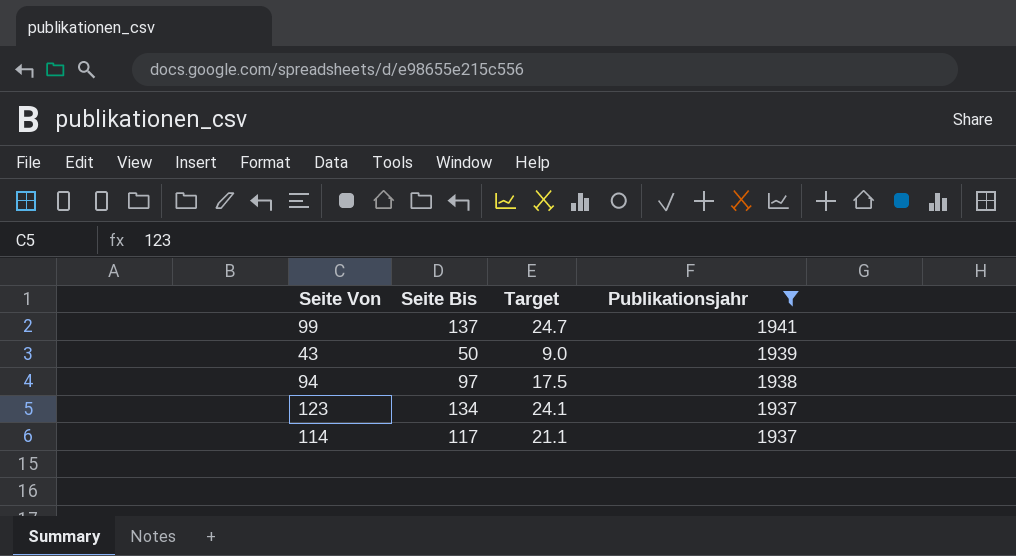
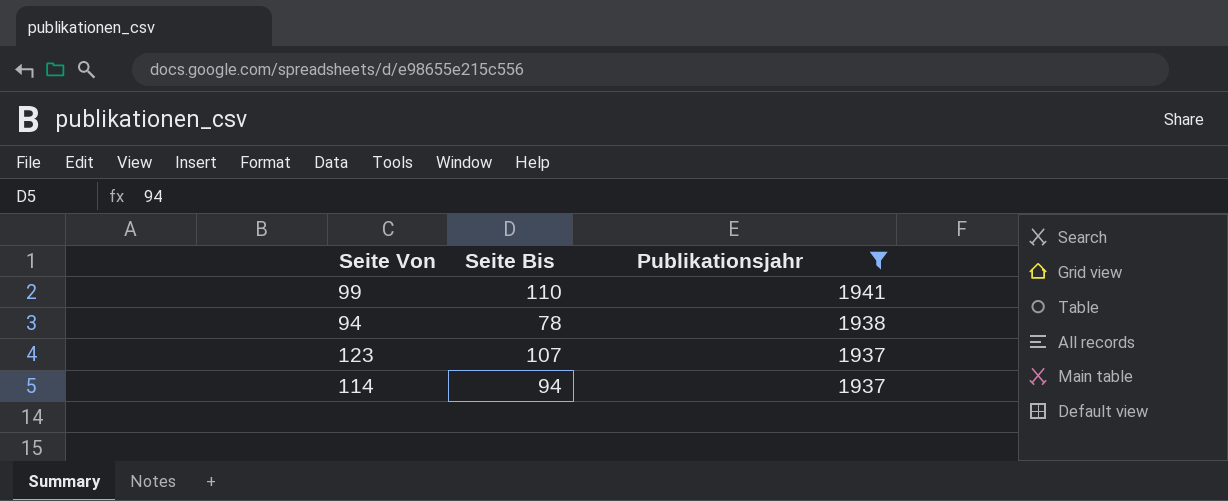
column Target | formula: [Seite Bis] * 0.18 -> none
row 43: 50 | 9.0 | 1939 -> none
99 | Seite Bis: 137 -> 110
94 | Seite Bis: 97 -> 78
123 | Seite Bis: 134 -> 107
114 | Seite Bis: 117 -> 94

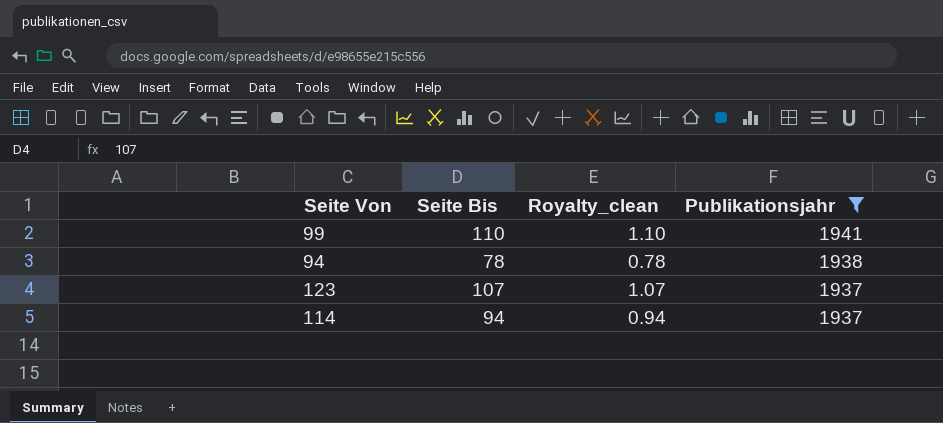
column Royalty_clean | formula: none -> [Seite Bis] * 0.01

